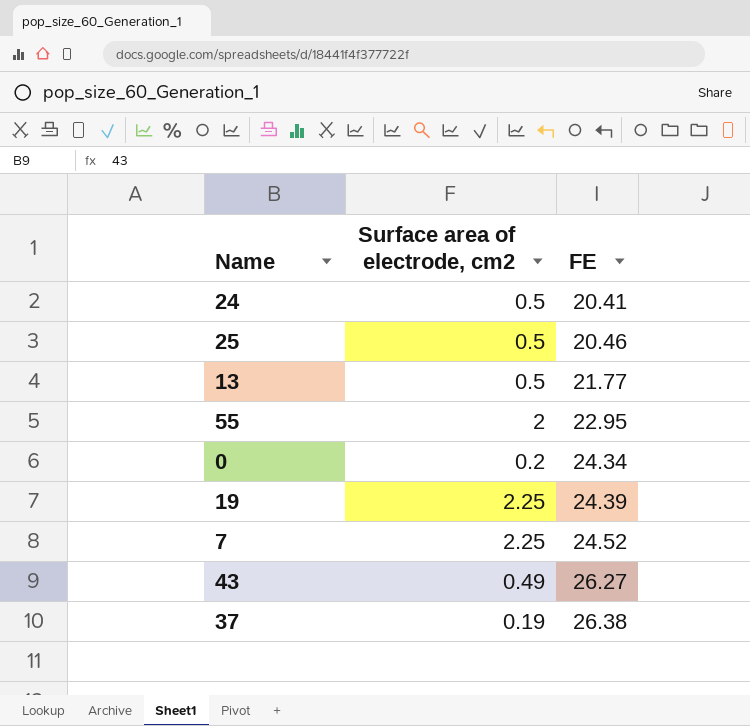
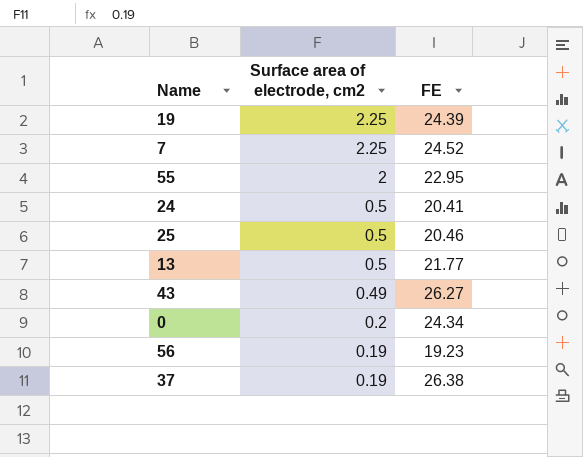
row order: FE ascending -> Surface area of electrode, cm2 descending
row 56: none -> 0.19 | 19.23

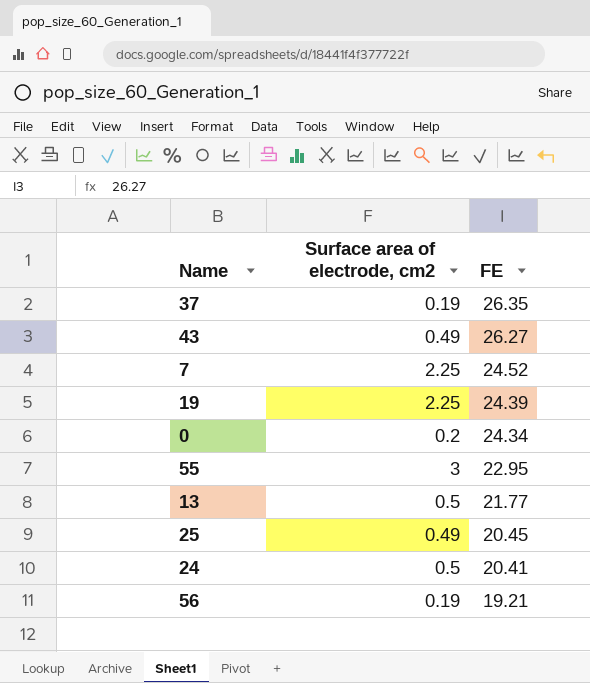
row order: Surface area of electrode, cm2 descending -> FE descending
37 | FE: 26.38 -> 26.35
55 | Surface area of electrode, cm2: 2 -> 3
25 | Surface area of electrode, cm2: 0.5 -> 0.49
25 | FE: 20.46 -> 20.45
56 | FE: 19.23 -> 19.21

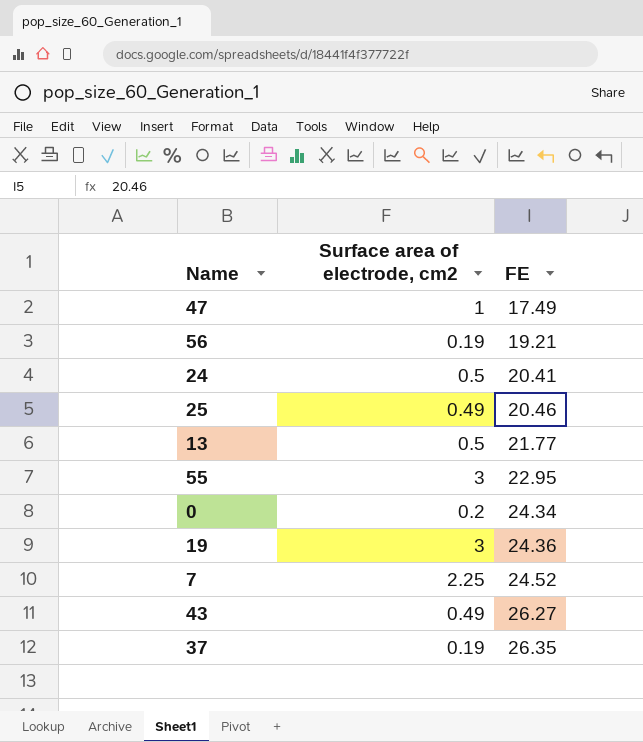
row order: FE descending -> FE ascending
row 47: none -> 1 | 17.49
25 | FE: 20.45 -> 20.46
19 | Surface area of electrode, cm2: 2.25 -> 3
19 | FE: 24.39 -> 24.36

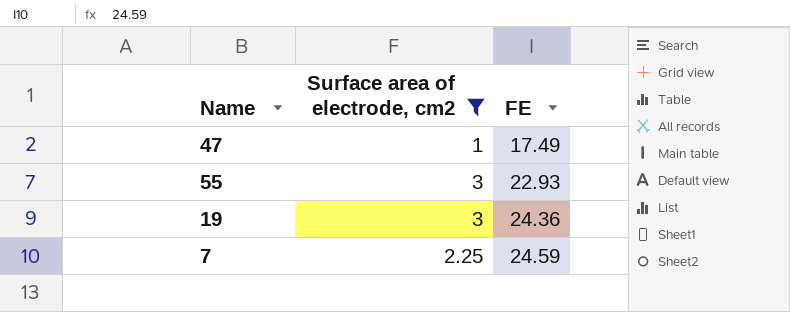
filter: none -> Surface area of electrode, cm2 >= 1
55 | FE: 22.95 -> 22.93
7 | FE: 24.52 -> 24.59

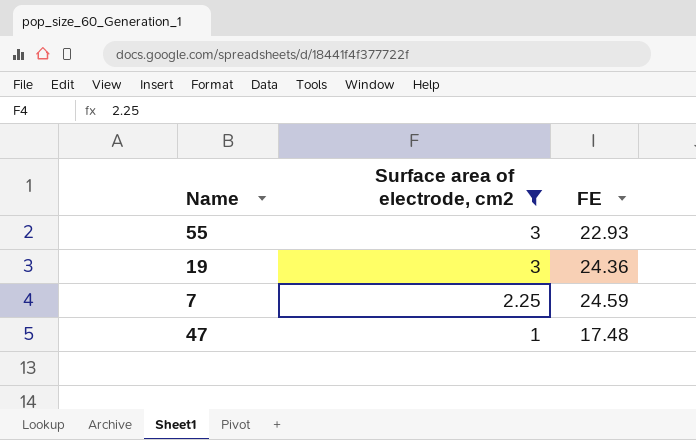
row order: FE ascending -> Surface area of electrode, cm2 descending
47 | FE: 17.49 -> 17.48

